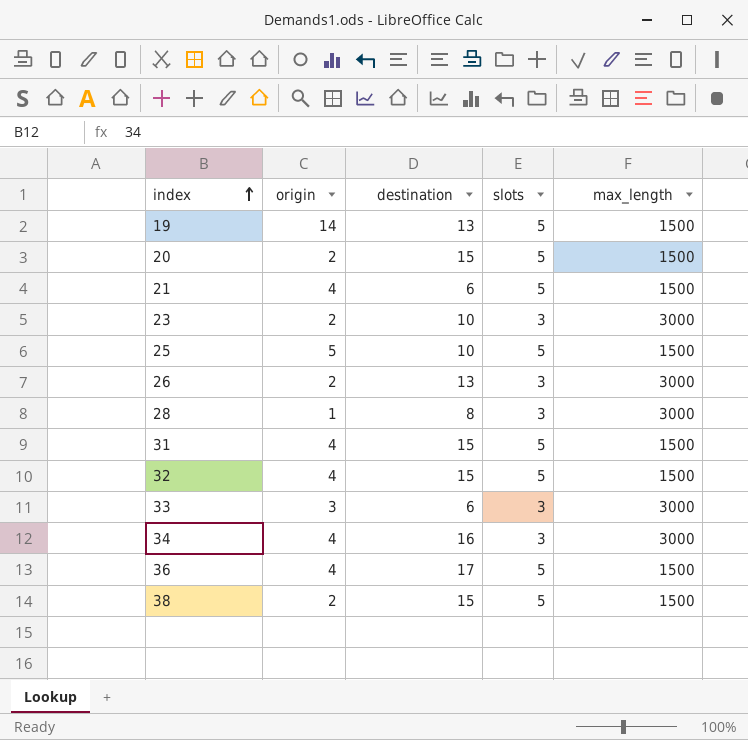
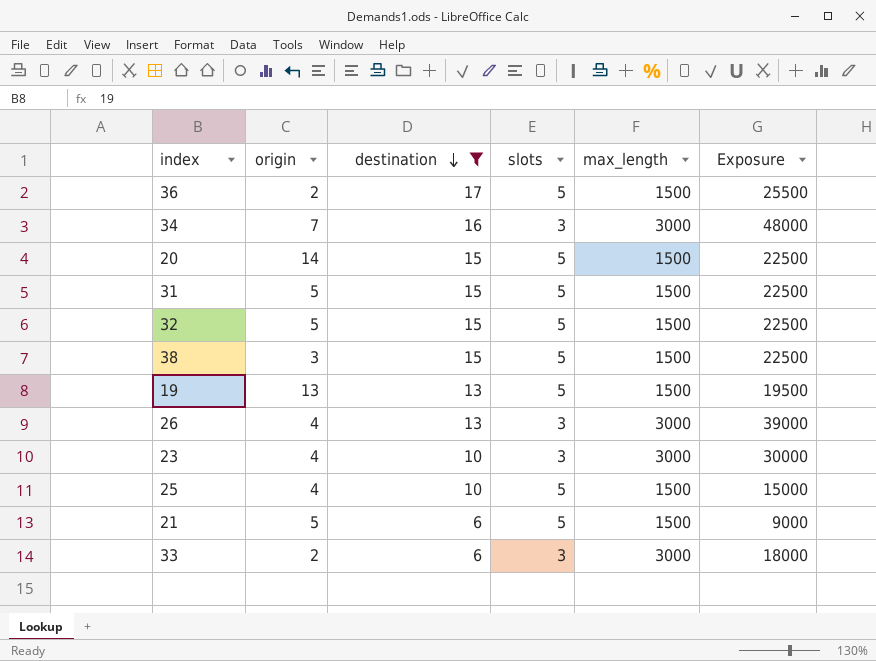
filter: none -> destination != 8
row order: index ascending -> destination descending
column Exposure | formula: none -> [destination] * [max_length]
36 | origin: 4 -> 2
34 | origin: 4 -> 7
20 | origin: 2 -> 14
31 | origin: 4 -> 5
32 | origin: 4 -> 5
38 | origin: 2 -> 3
19 | origin: 14 -> 13
26 | origin: 2 -> 4
23 | origin: 2 -> 4
25 | origin: 5 -> 4
21 | origin: 4 -> 5
33 | origin: 3 -> 2

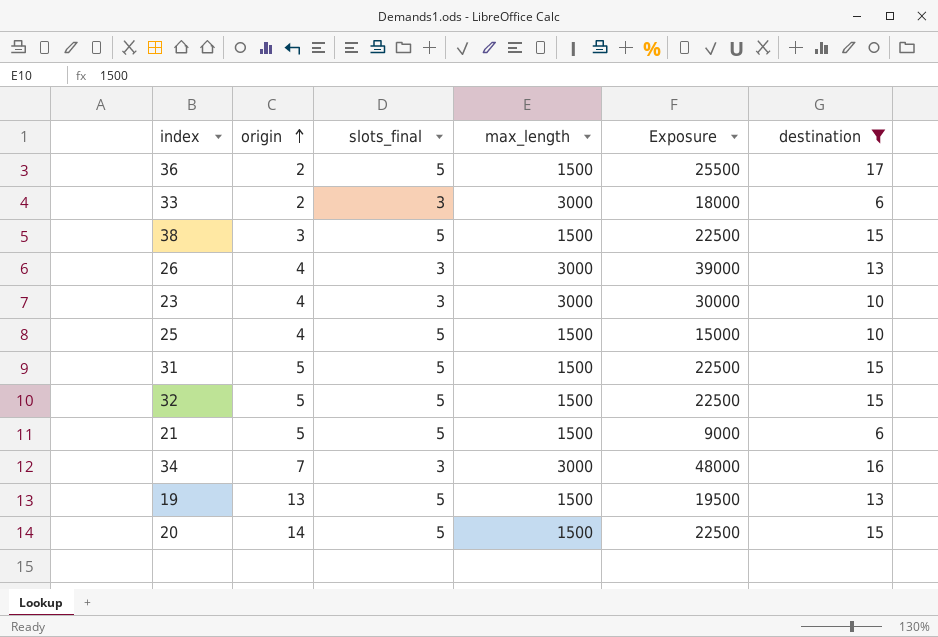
row order: destination descending -> origin ascending
column name: slots -> slots_final
column destination | position: 3 -> 6

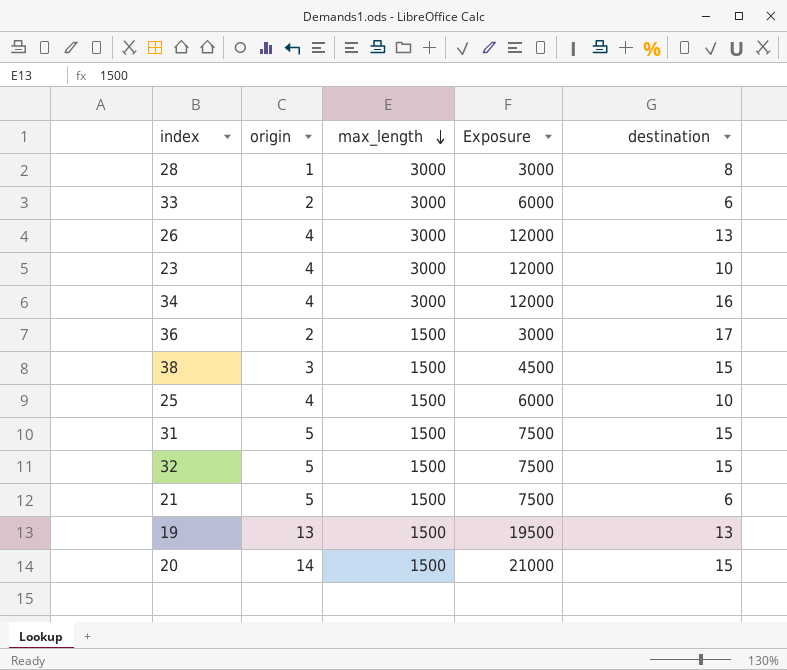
filter: destination != 8 -> none
row order: origin ascending -> max_length descending
column slots_final | position: 3 -> none
column Exposure | formula: [max_length] * [destination] -> [origin] * [max_length]
34 | origin: 7 -> 4

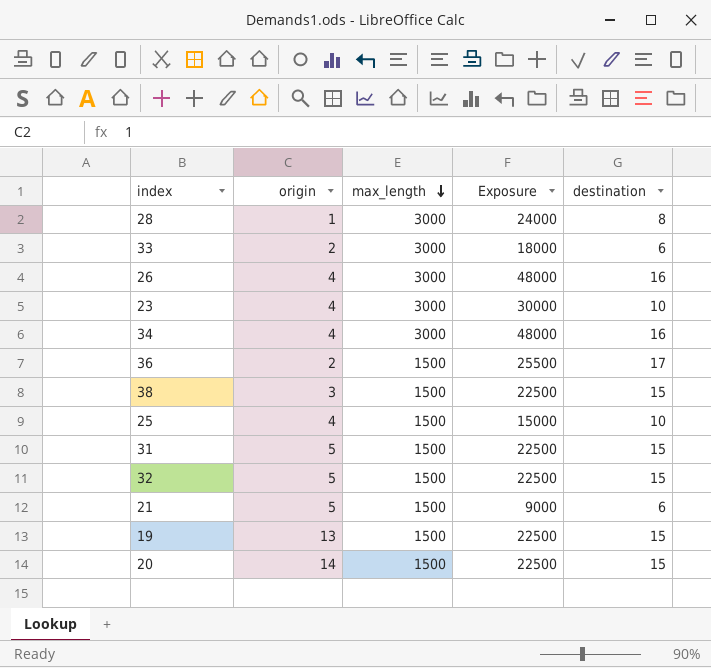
column Exposure | formula: [origin] * [max_length] -> [max_length] * [destination]
26 | destination: 13 -> 16
19 | destination: 13 -> 15

